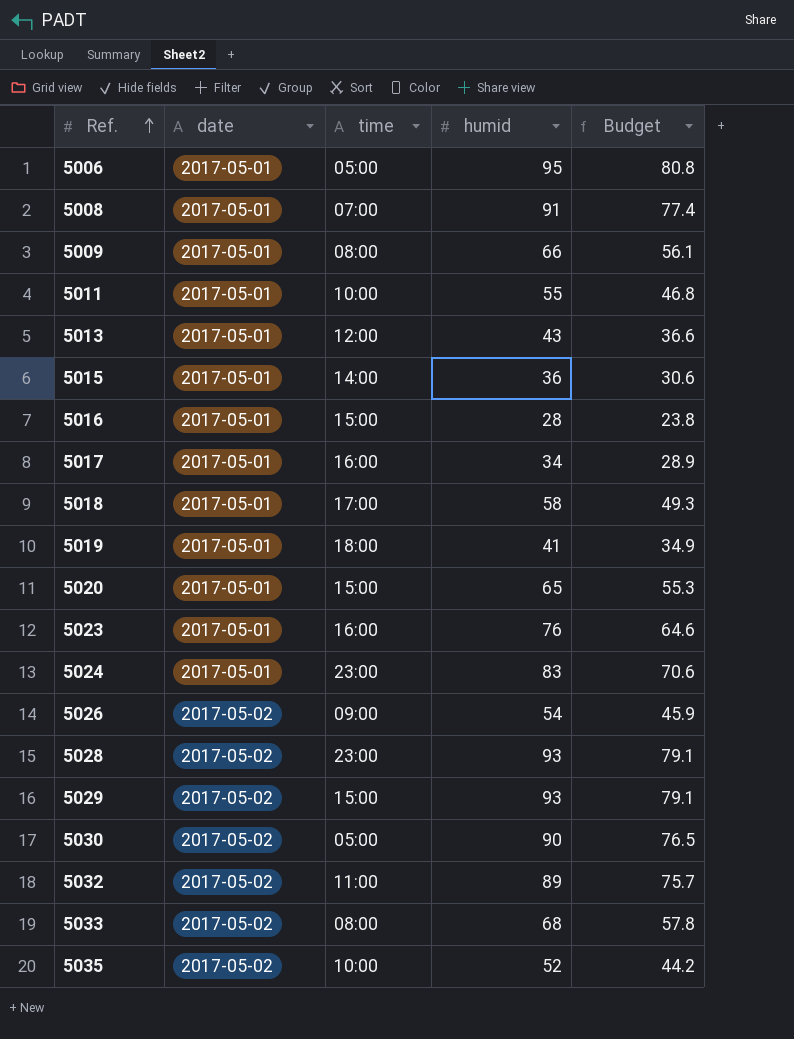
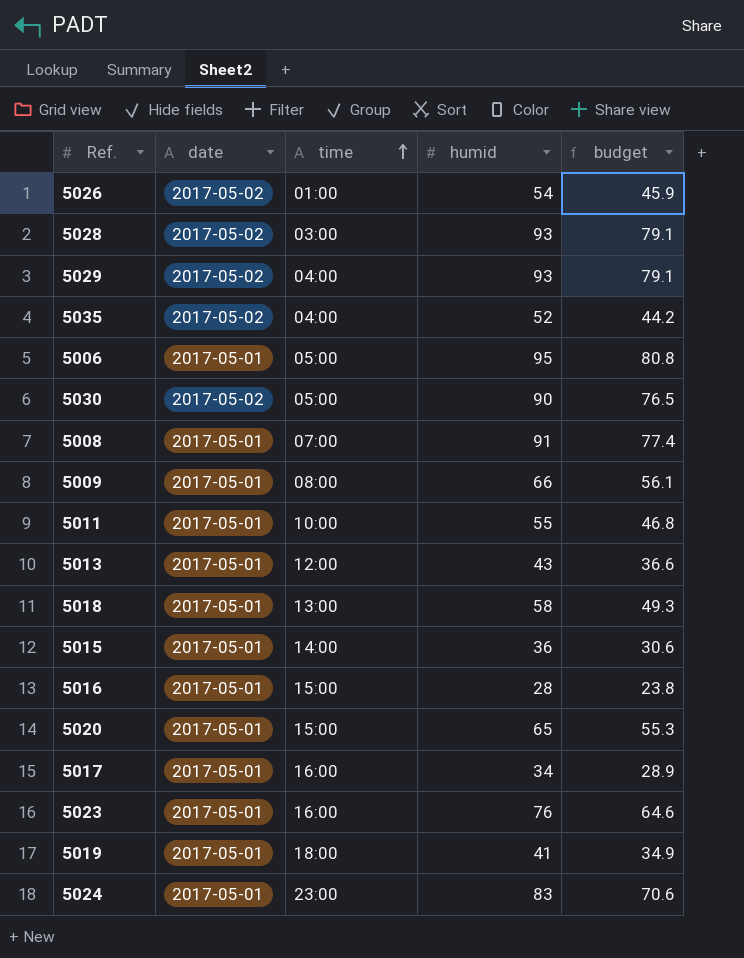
row order: Ref. ascending -> time ascending
column name: Budget -> budget
row 5032: 2017-05-02 | 11:00 | 89 | 75.7 -> none
row 5033: 2017-05-02 | 08:00 | 68 | 57.8 -> none
5026 | time: 09:00 -> 01:00
5028 | time: 23:00 -> 03:00
5029 | time: 15:00 -> 04:00
5035 | time: 10:00 -> 04:00
5018 | time: 17:00 -> 13:00

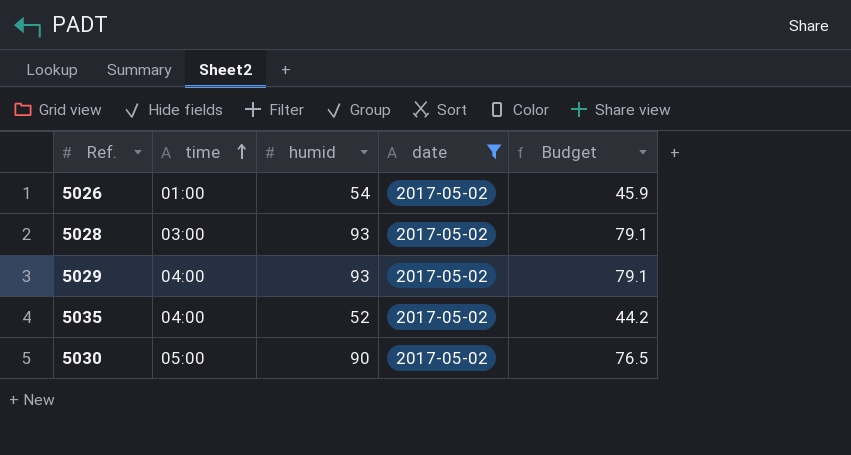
filter: none -> date = 2017-05-02
column date | position: 2 -> 4
column name: budget -> Budget

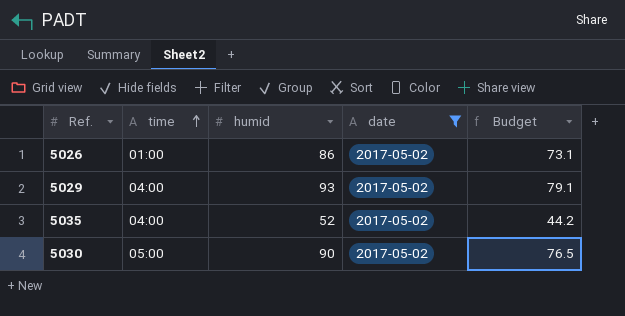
row 5028: 03:00 | 93 | 2017-05-02 | 79.1 -> none
5026 | humid: 54 -> 86
5026 | Budget: 45.9 -> 73.1

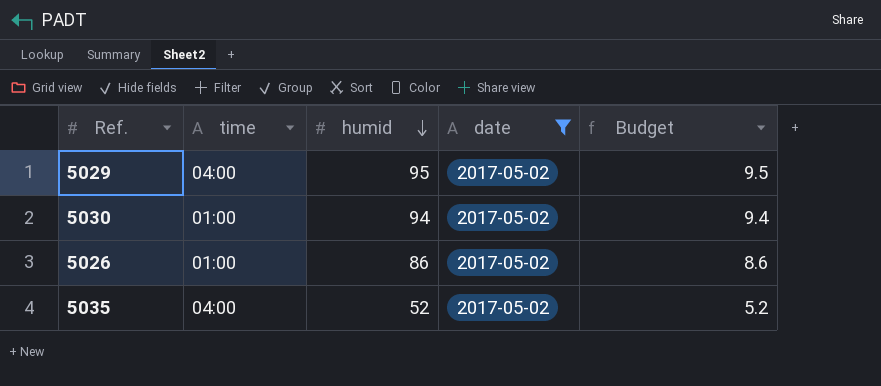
row order: time ascending -> humid descending
column Budget | formula: [humid] * 0.85 -> [humid] * 0.1
5029 | humid: 93 -> 95
5030 | time: 05:00 -> 01:00
5030 | humid: 90 -> 94

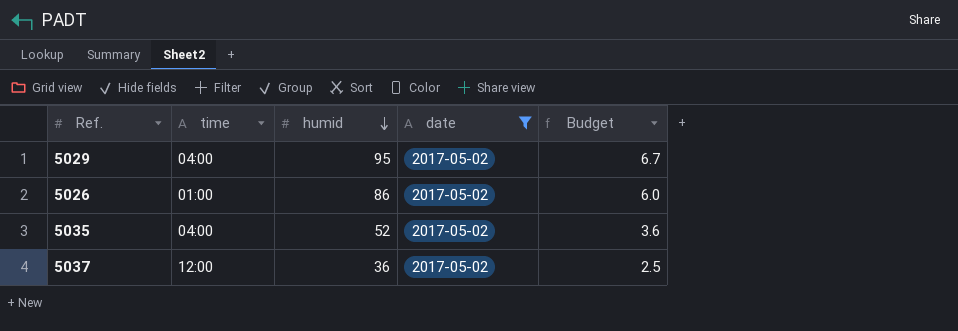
column Budget | formula: [humid] * 0.1 -> [humid] * 0.07
row 5030: 01:00 | 94 | 2017-05-02 | 9.4 -> none
row 5037: none -> 12:00 | 36 | 2017-05-02 | 2.5

